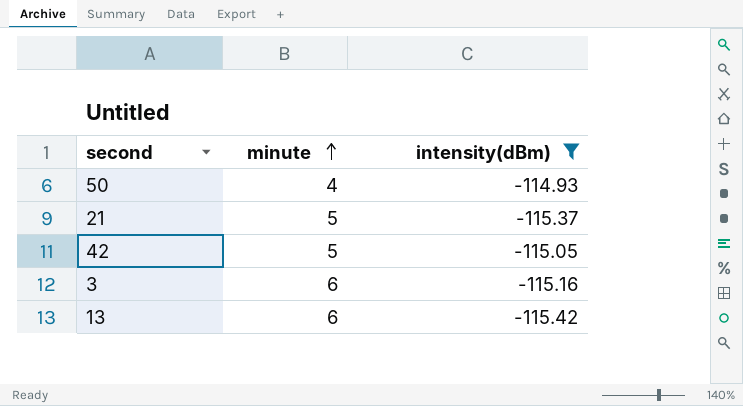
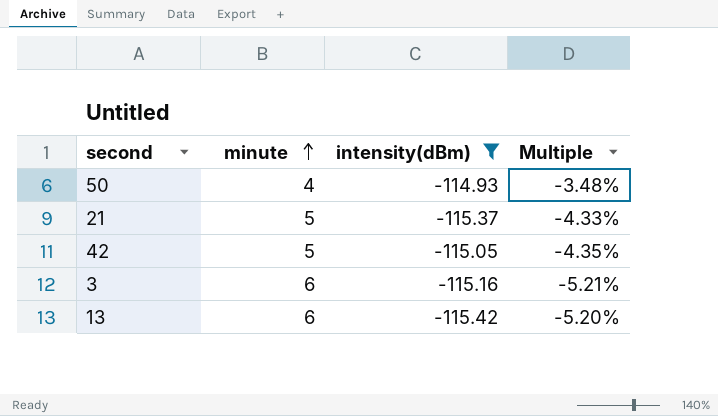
column Multiple | formula: none -> [minute] / [intensity(dBm)]

